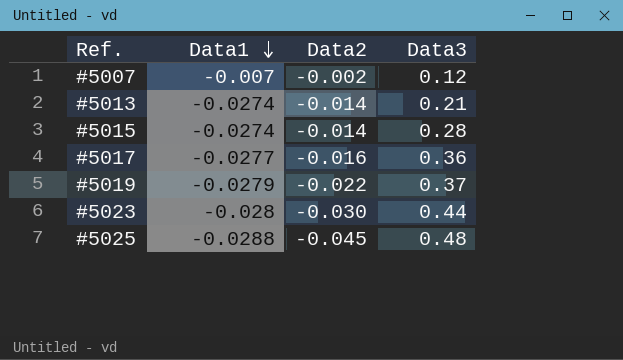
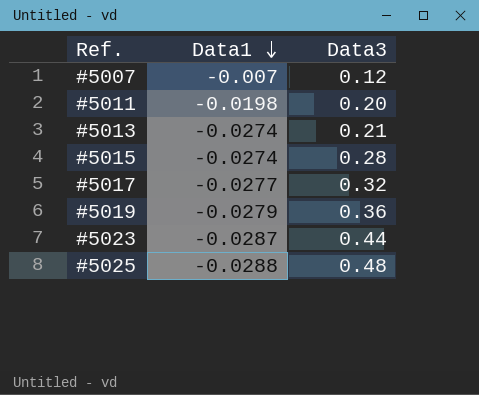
column Data2 | position: 3 -> none
row #5011: none -> -0.0198 | 0.20
#5017 | Data3: 0.36 -> 0.32
#5019 | Data3: 0.37 -> 0.36
#5023 | Data1: -0.028 -> -0.0287

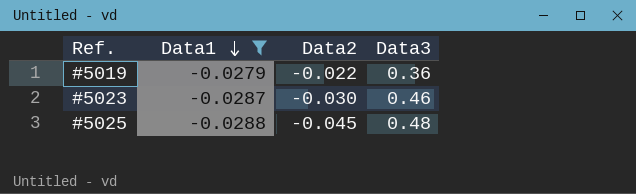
filter: none -> Data1 <= -0.0279
column Data2 | position: none -> 3
#5023 | Data3: 0.44 -> 0.46

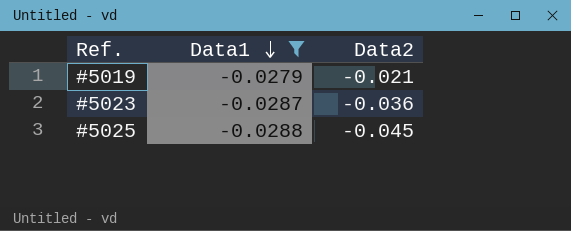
column Data3 | position: 4 -> none
#5019 | Data2: -0.022 -> -0.021
#5023 | Data2: -0.030 -> -0.036

